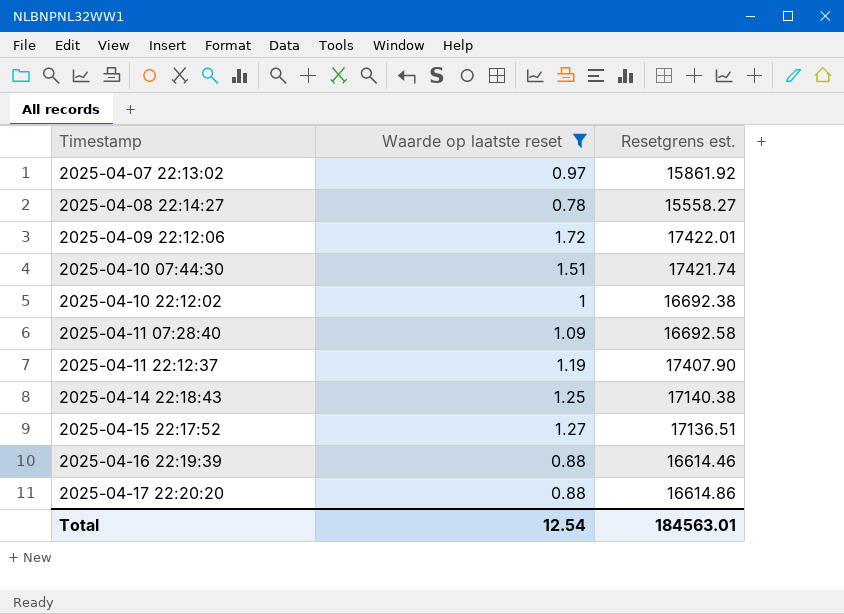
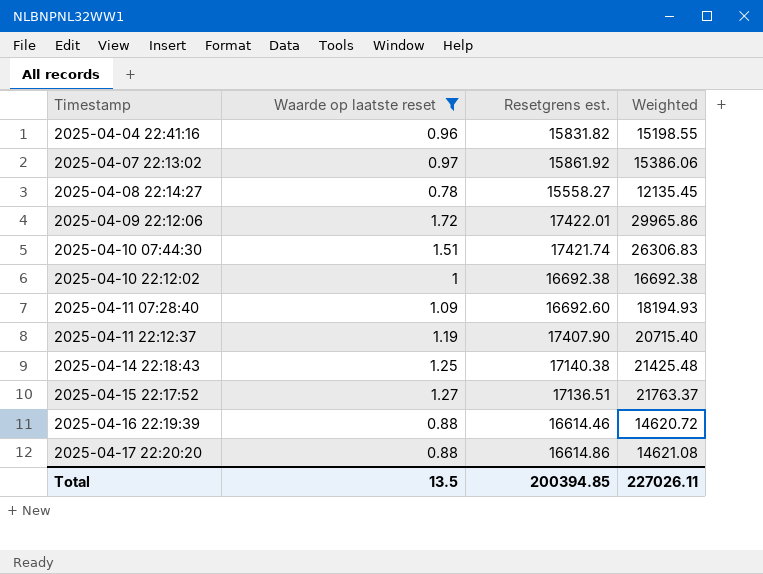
column Weighted | formula: none -> [Waarde op laatste reset] * [Resetgrens est.]
row 2025-04-04 22:41:16: none -> 0.96 | 15831.82 | 15198.55
2025-04-11 07:28:40 | Resetgrens est.: 16692.58 -> 16692.60
Total | Waarde op laatste reset: 12.54 -> 13.5
Total | Resetgrens est.: 184563.01 -> 200394.85

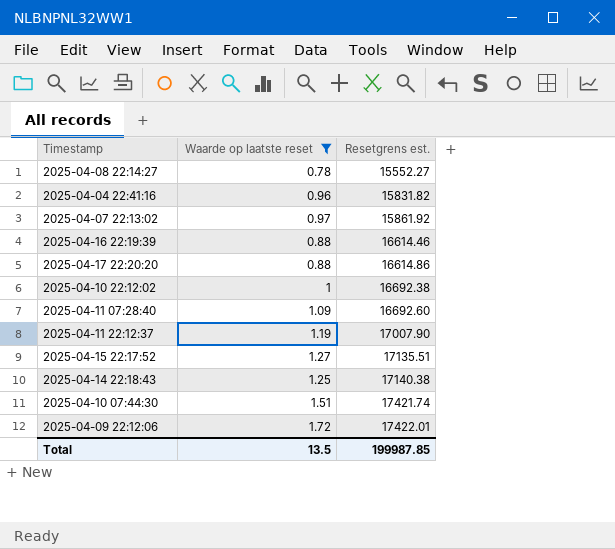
row order: Timestamp ascending -> Resetgrens est. ascending
column Weighted | formula: [Waarde op laatste reset] * [Resetgrens est.] -> none
2025-04-08 22:14:27 | Resetgrens est.: 15558.27 -> 15552.27
2025-04-11 22:12:37 | Resetgrens est.: 17407.90 -> 17007.90
2025-04-15 22:17:52 | Resetgrens est.: 17136.51 -> 17135.51
Total | Resetgrens est.: 200394.85 -> 199987.85

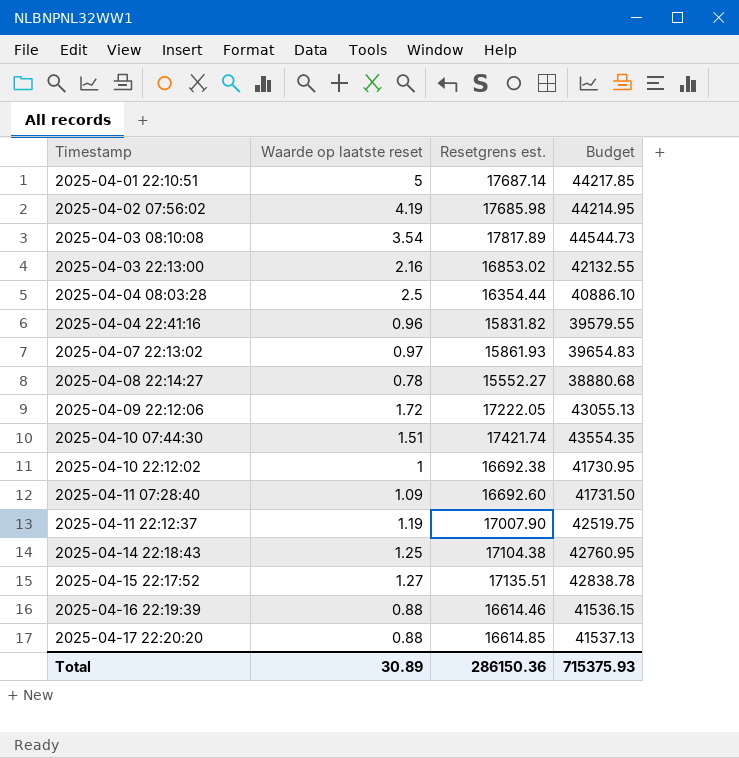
filter: Waarde op laatste reset <= 1.72 -> none
row order: Resetgrens est. ascending -> Timestamp ascending
column Budget | formula: none -> [Resetgrens est.] * 2.5
2025-04-07 22:13:02 | Resetgrens est.: 15861.92 -> 15861.93
2025-04-09 22:12:06 | Resetgrens est.: 17422.01 -> 17222.05
2025-04-14 22:18:43 | Resetgrens est.: 17140.38 -> 17104.38
2025-04-17 22:20:20 | Resetgrens est.: 16614.86 -> 16614.85
Total | Waarde op laatste reset: 13.5 -> 30.89
Total | Resetgrens est.: 199987.85 -> 286150.36

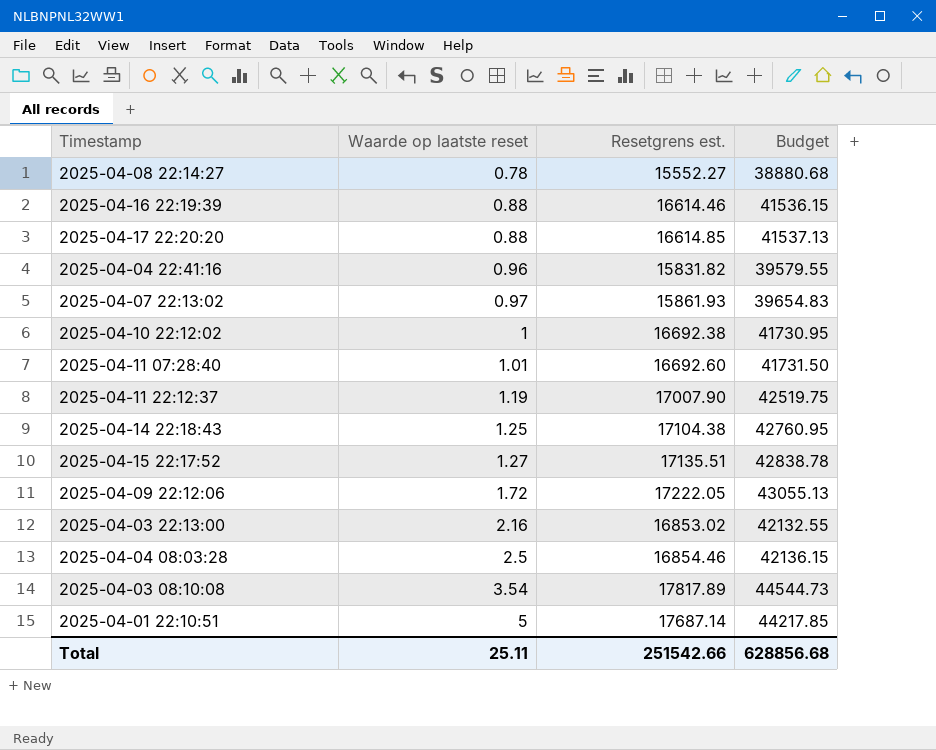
row order: Timestamp ascending -> Waarde op laatste reset ascending
row 2025-04-02 07:56:02: 4.19 | 17685.98 | 44214.95 -> none
row 2025-04-10 07:44:30: 1.51 | 17421.74 | 43554.35 -> none
2025-04-11 07:28:40 | Waarde op laatste reset: 1.09 -> 1.01
2025-04-04 08:03:28 | Resetgrens est.: 16354.44 -> 16854.46
2025-04-04 08:03:28 | Budget: 40886.10 -> 42136.15
Total | Waarde op laatste reset: 30.89 -> 25.11
Total | Resetgrens est.: 286150.36 -> 251542.66
Total | Budget: 715375.93 -> 628856.68

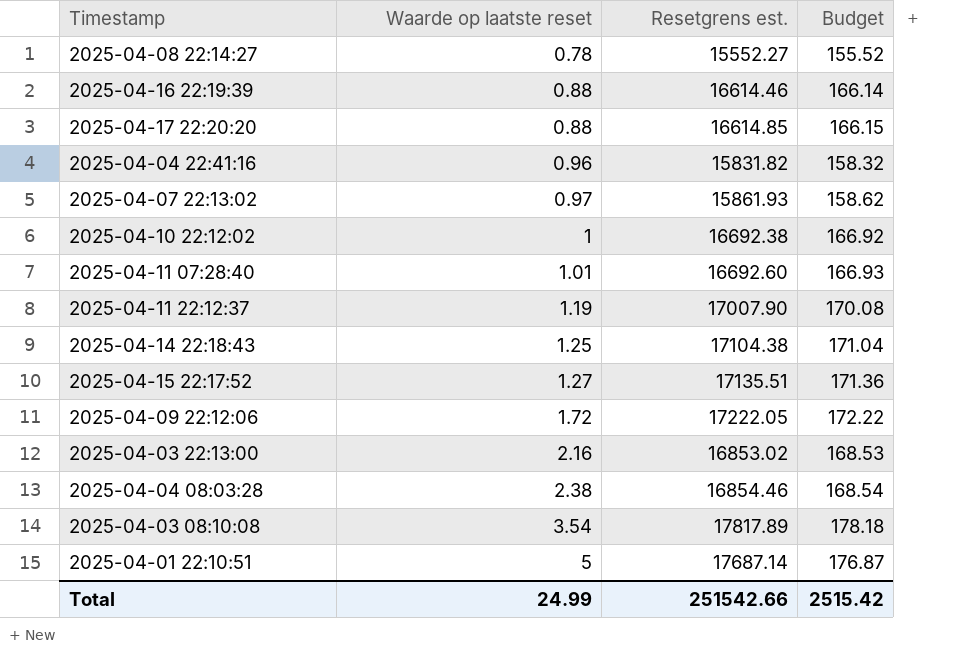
column Budget | formula: [Resetgrens est.] * 2.5 -> [Resetgrens est.] * 0.01
2025-04-04 08:03:28 | Waarde op laatste reset: 2.5 -> 2.38
Total | Waarde op laatste reset: 25.11 -> 24.99
Total | Budget: 628856.68 -> 2515.42

